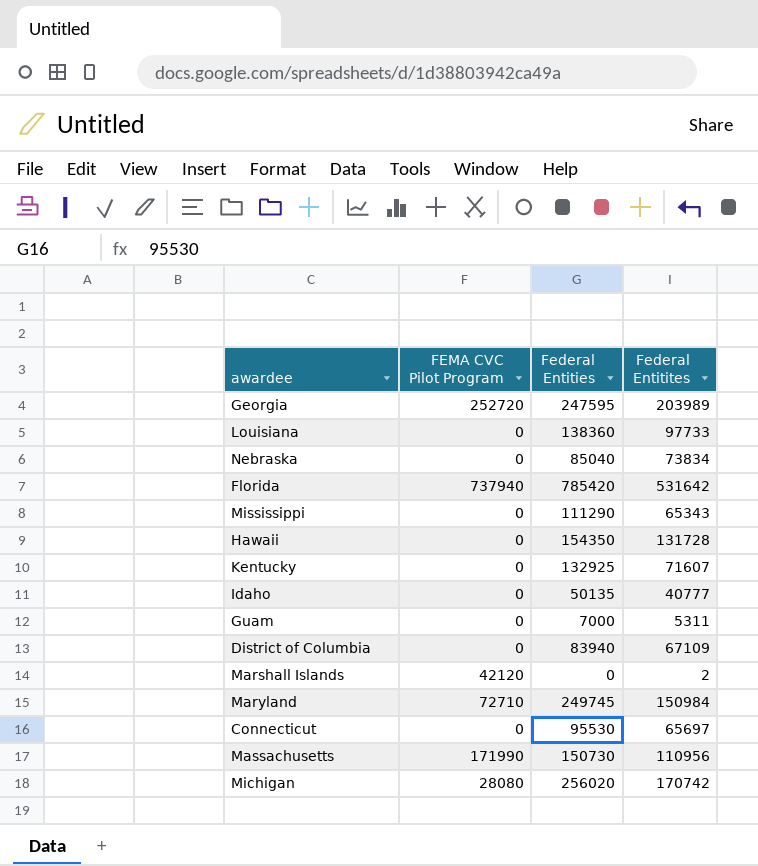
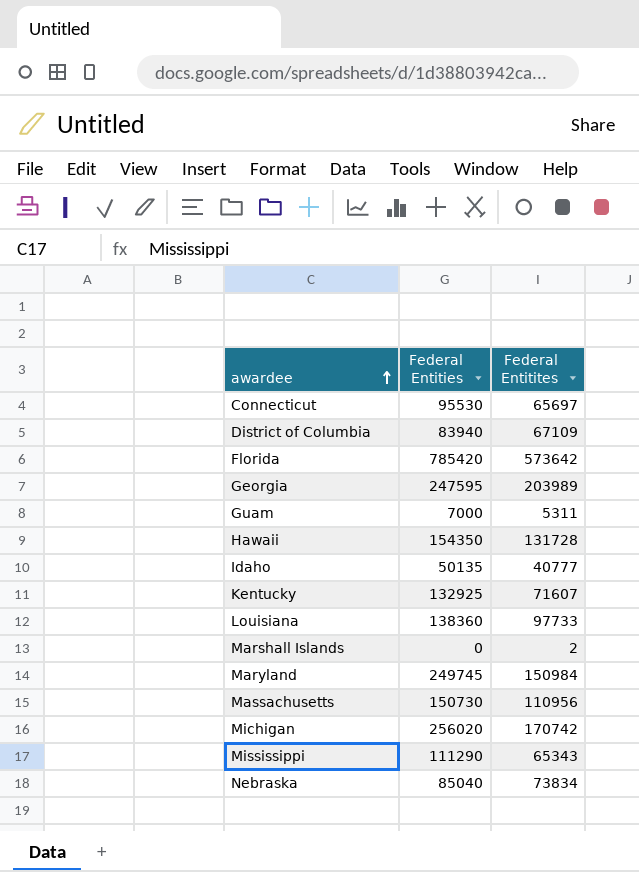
row order: none -> awardee ascending
column FEMA CVC Pilot Program | position: 2 -> none
Florida | Federal Entitites: 531642 -> 573642

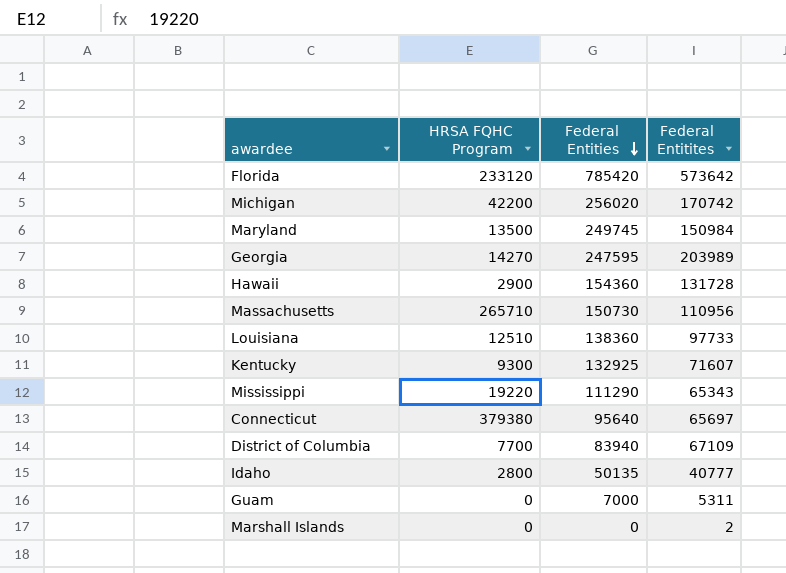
row order: awardee ascending -> Federal Entities descending
column HRSA FQHC Program | position: none -> 2
row Nebraska: 85040 | 73834 -> none
Hawaii | Federal Entities: 154350 -> 154360
Connecticut | Federal Entities: 95530 -> 95640

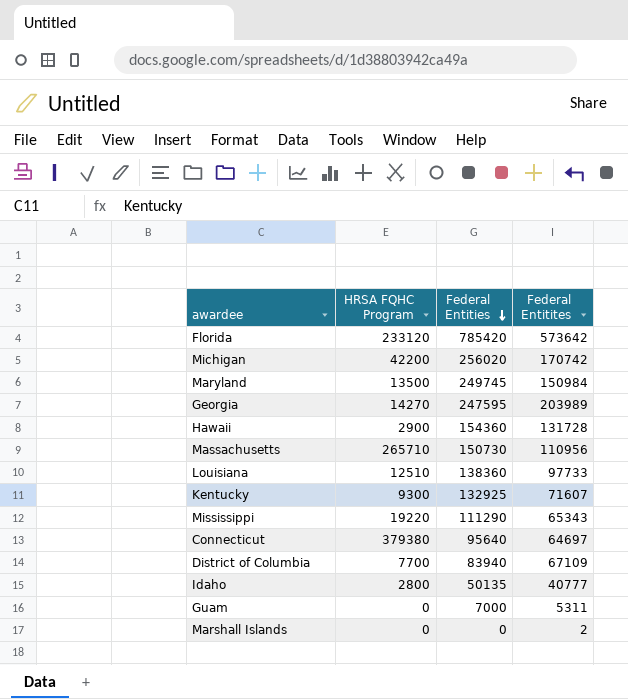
Connecticut | Federal Entitites: 65697 -> 64697

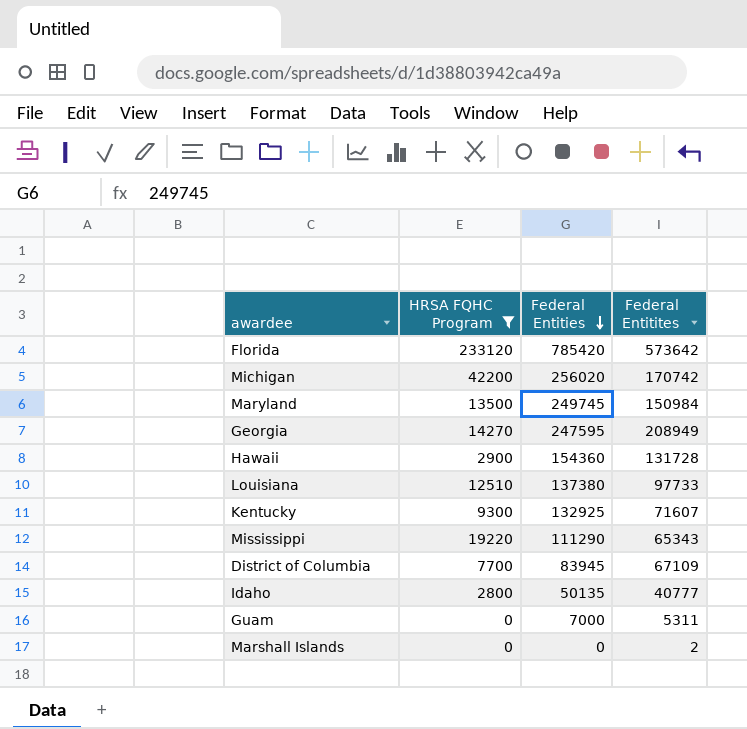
filter: none -> HRSA FQHC Program <= 233120
Georgia | Federal Entitites: 203989 -> 208949
Louisiana | Federal Entities: 138360 -> 137380
District of Columbia | Federal Entities: 83940 -> 83945

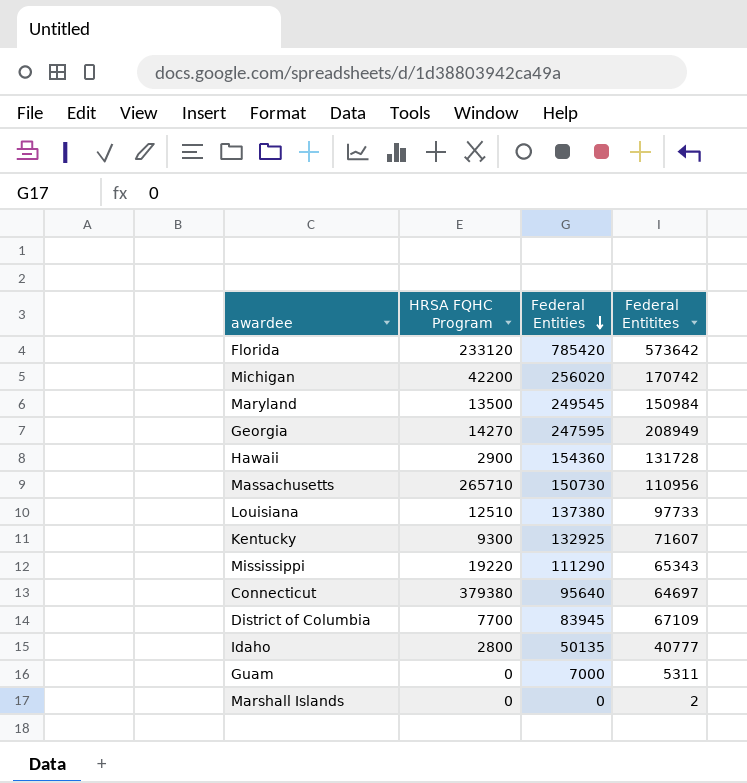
filter: HRSA FQHC Program <= 233120 -> none
Maryland | Federal Entities: 249745 -> 249545

